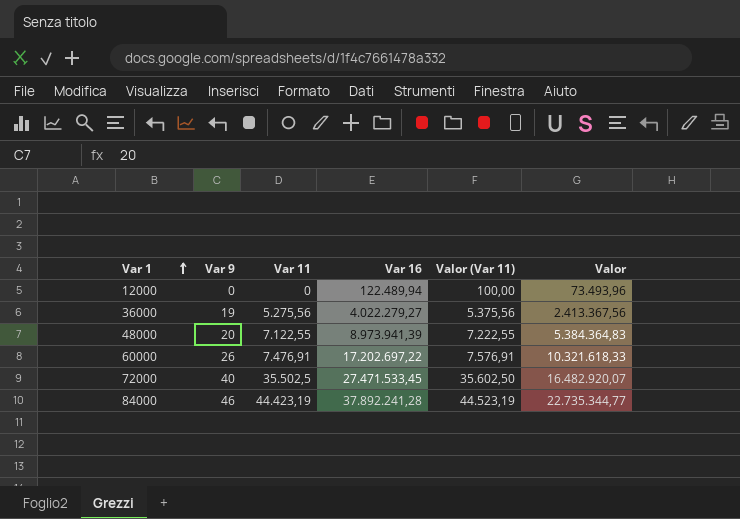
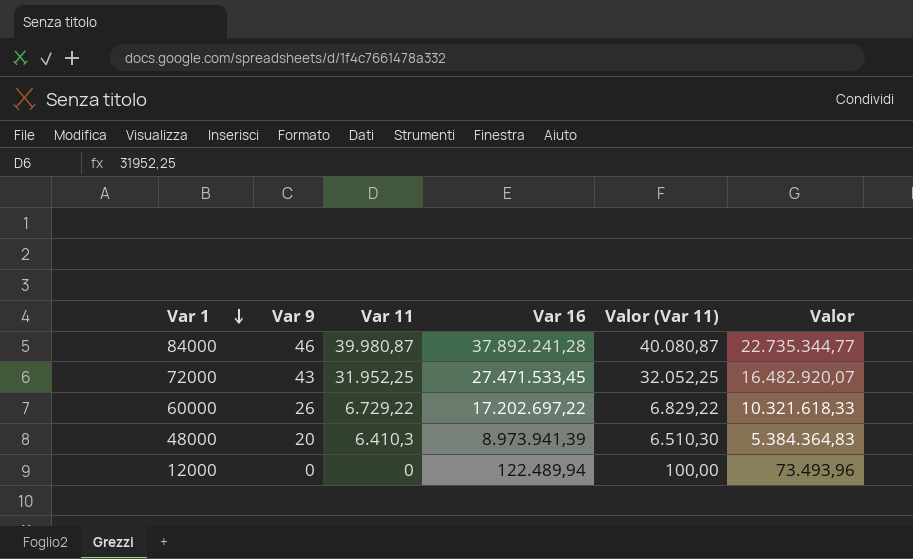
row order: Var 1 ascending -> Var 1 descending
row 36000: 19 | 5.275,56 | 4.022.279,27 | 5.375,56 | 2.413.367,56 -> none
84000 | Var 11: 44.423,19 -> 39.980,87
84000 | Valor (Var 11): 44.523,19 -> 40.080,87
72000 | Var 9: 40 -> 43
72000 | Var 11: 35.502,5 -> 31.952,25
72000 | Valor (Var 11): 35.602,50 -> 32.052,25
60000 | Var 11: 7.476,91 -> 6.729,22
60000 | Valor (Var 11): 7.576,91 -> 6.829,22
48000 | Var 11: 7.122,55 -> 6.410,3
48000 | Valor (Var 11): 7.222,55 -> 6.510,30

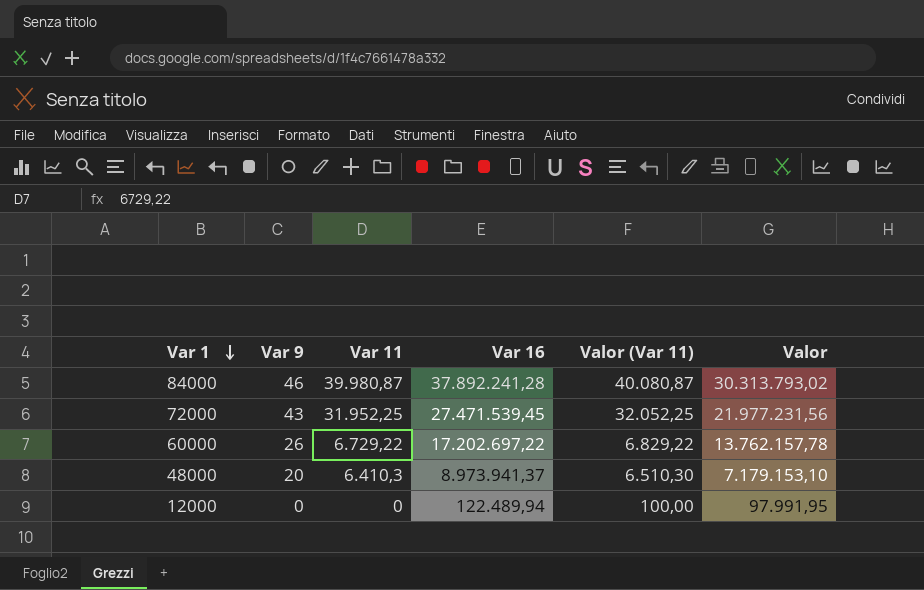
column Valor | formula: [Var 16] * 0,6 -> [Var 16] * 0,8
72000 | Var 16: 27.471.533,45 -> 27.471.539,45
48000 | Var 16: 8.973.941,39 -> 8.973.941,37

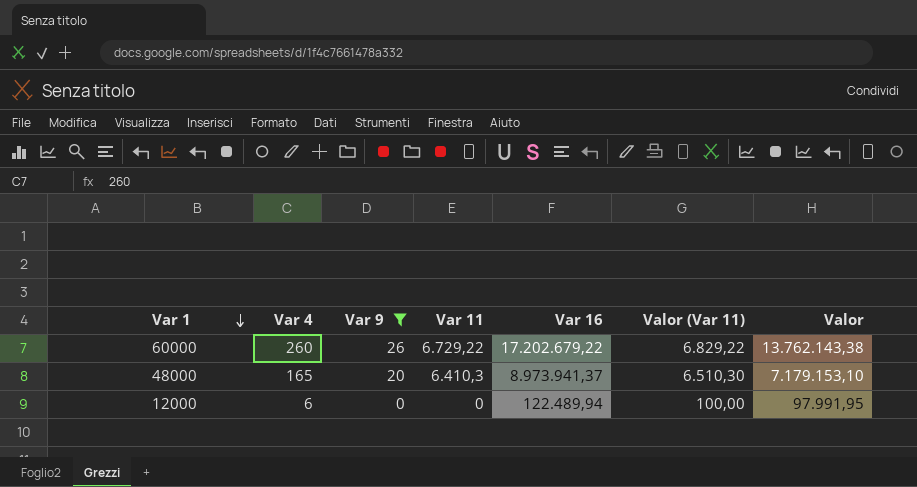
filter: none -> Var 9 <= 26
column Var 4 | position: none -> 2
60000 | Var 16: 17.202.697,22 -> 17.202.679,22
60000 | Valor: 13.762.157,78 -> 13.762.143,38

